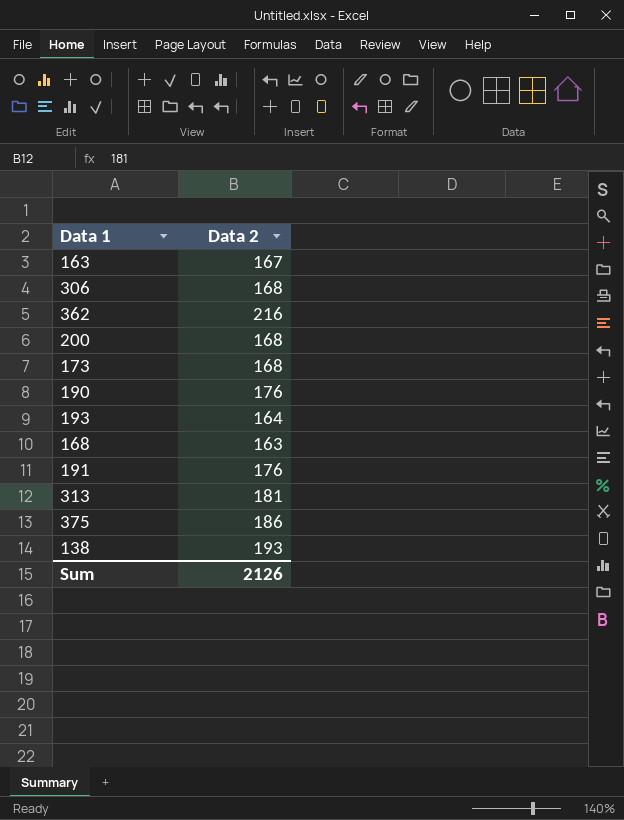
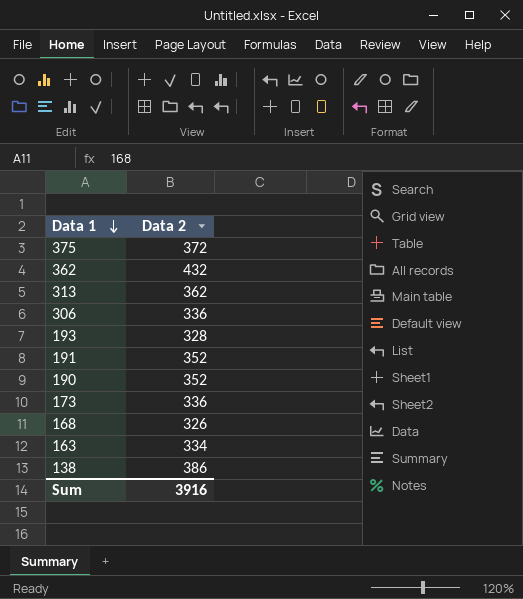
row order: none -> Data 1 descending
row 200: 168 -> none
375 | Data 2: 186 -> 372
362 | Data 2: 216 -> 432
313 | Data 2: 181 -> 362
306 | Data 2: 168 -> 336
193 | Data 2: 164 -> 328
191 | Data 2: 176 -> 352
190 | Data 2: 176 -> 352
173 | Data 2: 168 -> 336
168 | Data 2: 163 -> 326
163 | Data 2: 167 -> 334
138 | Data 2: 193 -> 386
Sum | Data 2: 2126 -> 3916

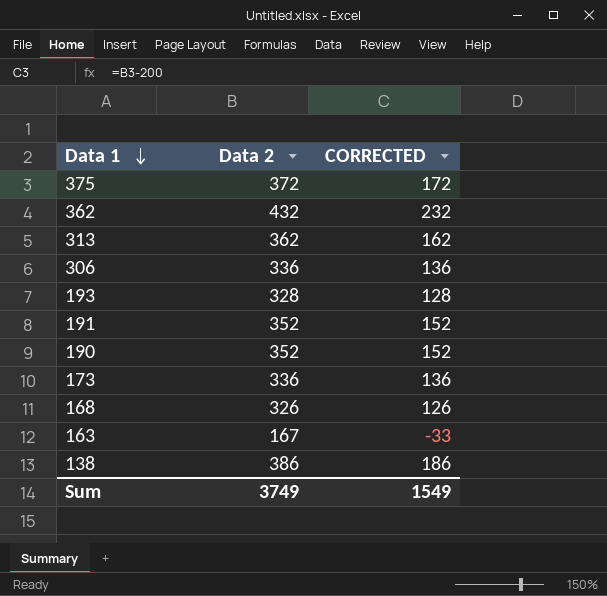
column CORRECTED | formula: none -> [Data 2] - 200
163 | Data 2: 334 -> 167
Sum | Data 2: 3916 -> 3749

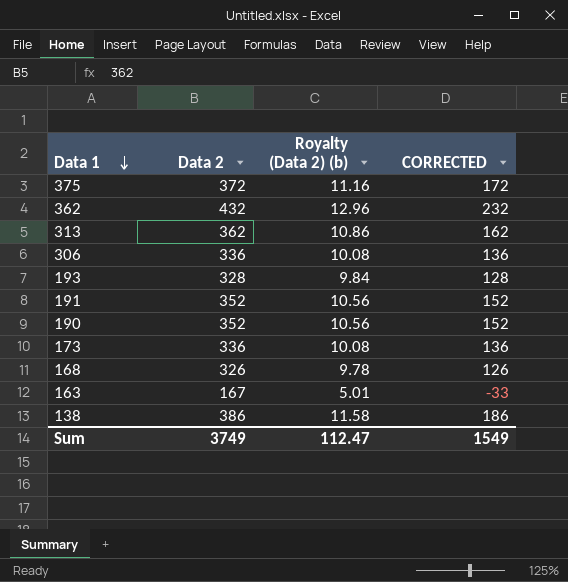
column Royalty (Data 2) (b) | formula: none -> [Data 2] * 0.03

